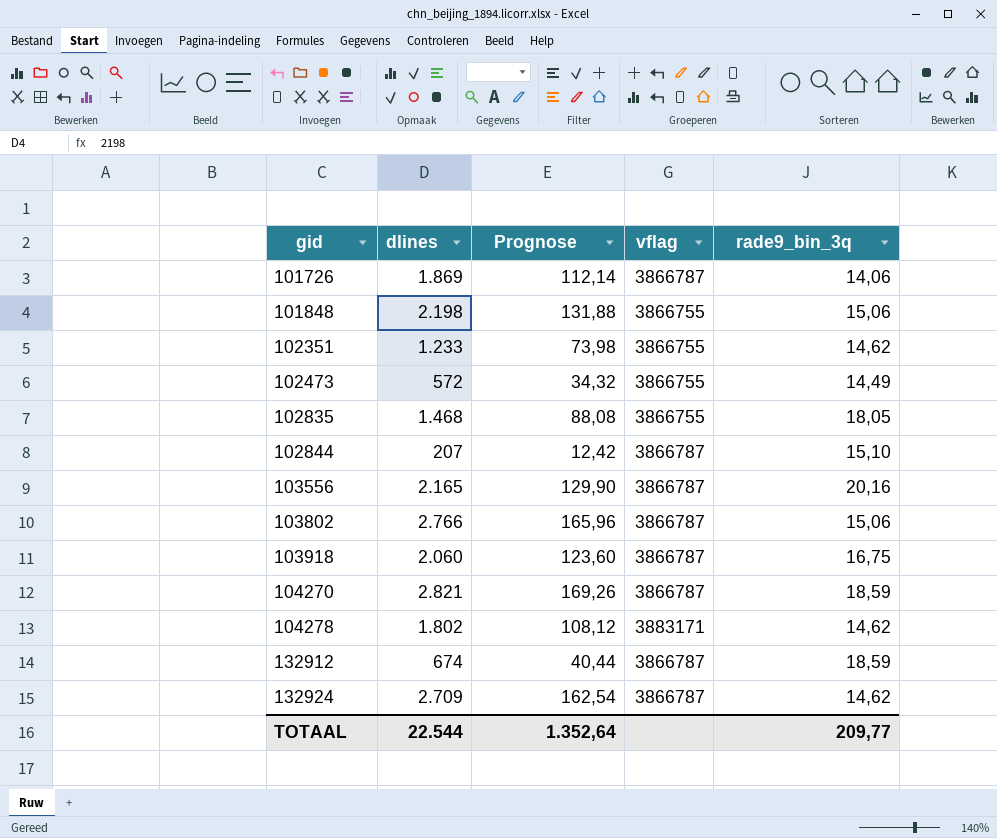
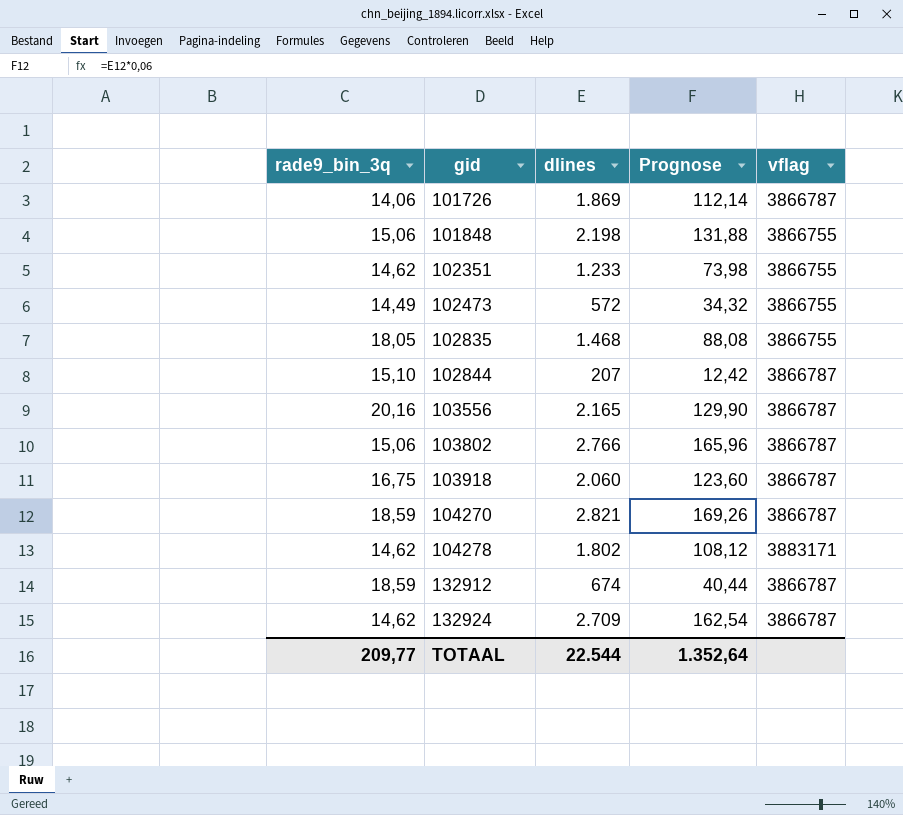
column rade9_bin_3q | position: 5 -> 1

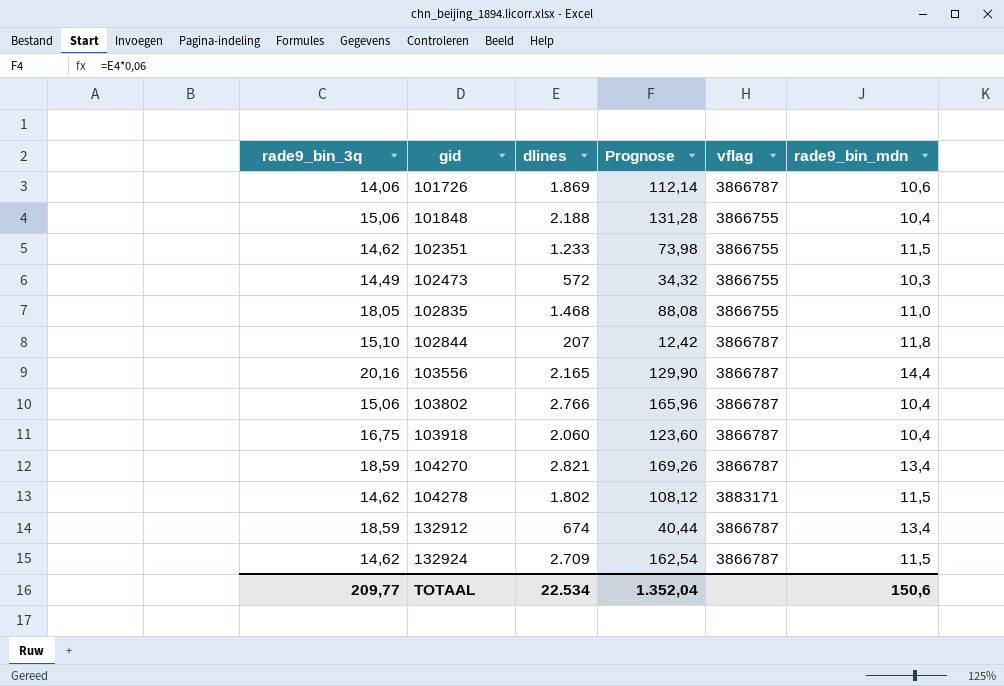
column rade9_bin_mdn | position: none -> 6
101848 | dlines: 2.198 -> 2.188
101848 | Prognose: 131,88 -> 131,28
TOTAAL | dlines: 22.544 -> 22.534
TOTAAL | Prognose: 1.352,64 -> 1.352,04

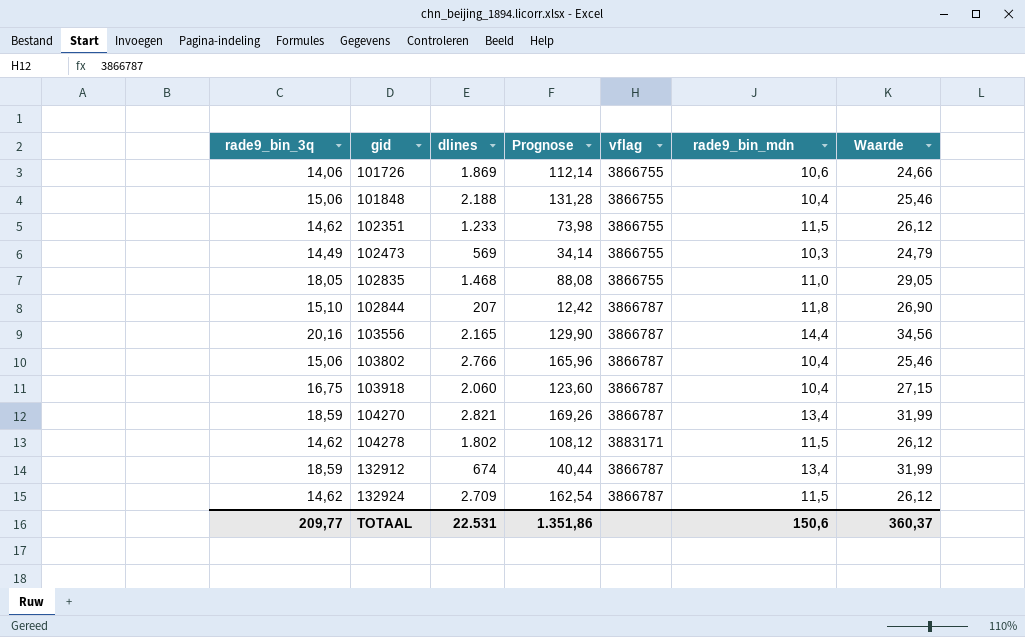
column Waarde | formula: none -> [rade9_bin_3q] + [rade9_bin_mdn]
101726 | vflag: 3866787 -> 3866755
102473 | dlines: 572 -> 569
102473 | Prognose: 34,32 -> 34,14
TOTAAL | dlines: 22.534 -> 22.531
TOTAAL | Prognose: 1.352,04 -> 1.351,86

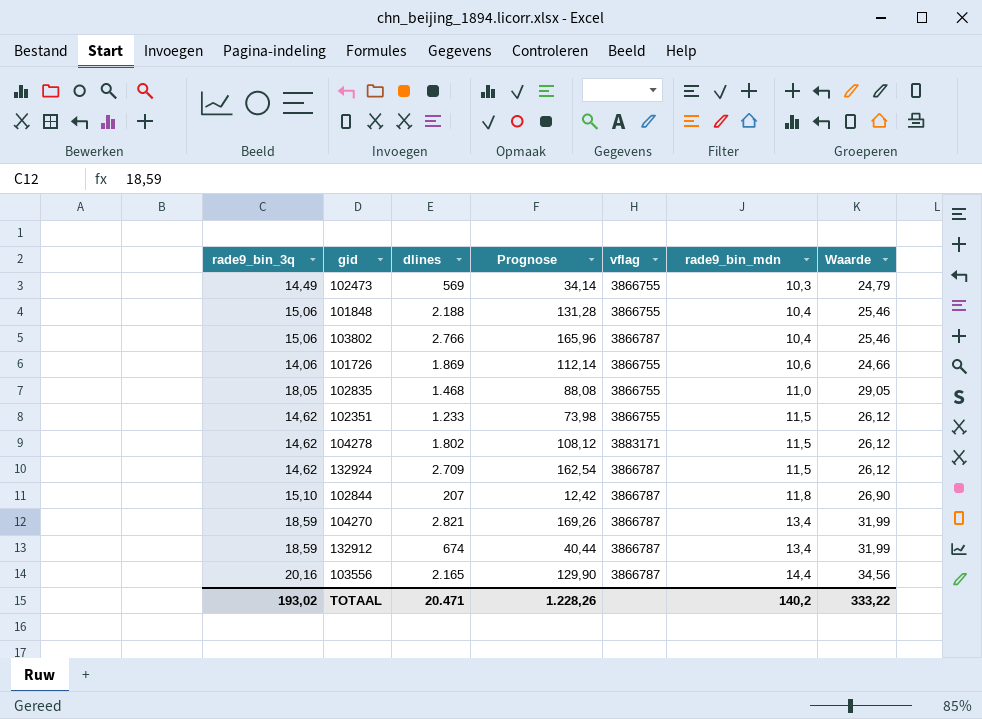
row order: gid ascending -> rade9_bin_mdn ascending
row 103918: 16,75 | 2.060 | 123,60 | 3866787 | 10,4 | 27,15 -> none
TOTAAL | rade9_bin_3q: 209,77 -> 193,02
TOTAAL | dlines: 22.531 -> 20.471
TOTAAL | Prognose: 1.351,86 -> 1.228,26
TOTAAL | rade9_bin_mdn: 150,6 -> 140,2
TOTAAL | Waarde: 360,37 -> 333,22

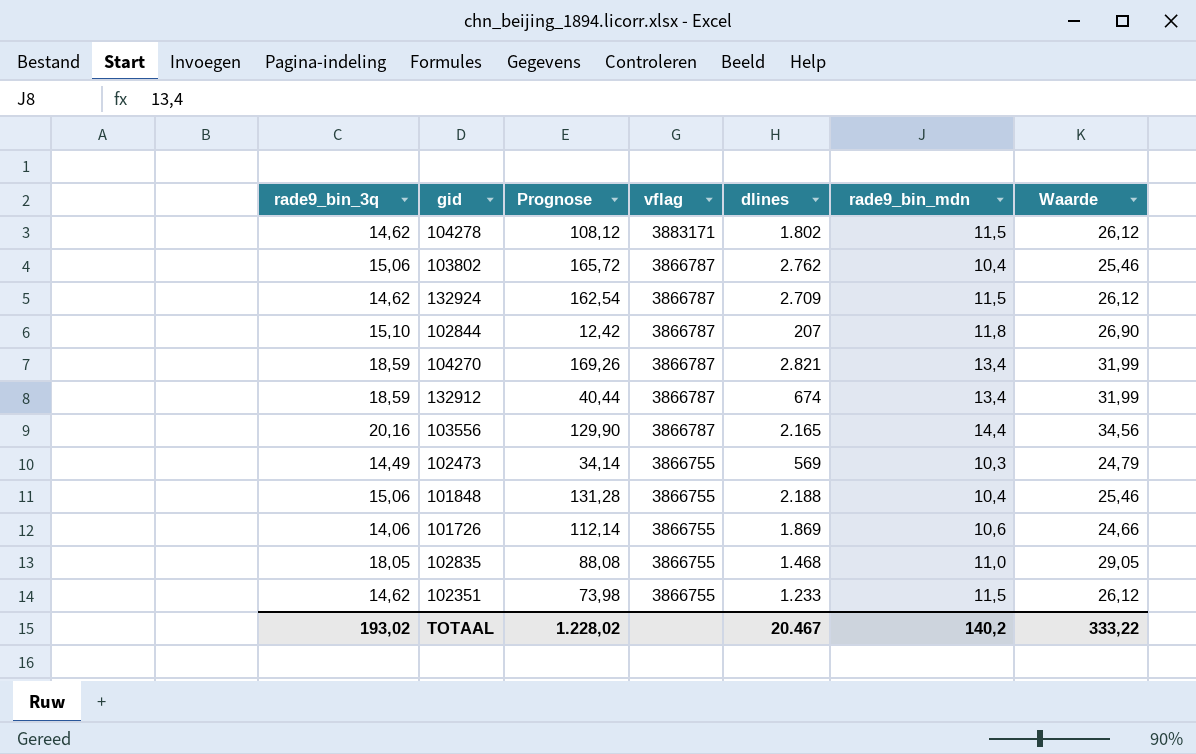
row order: rade9_bin_mdn ascending -> vflag descending
column dlines | position: 3 -> 5
103802 | Prognose: 165,96 -> 165,72
103802 | dlines: 2.766 -> 2.762
TOTAAL | Prognose: 1.228,26 -> 1.228,02
TOTAAL | dlines: 20.471 -> 20.467

